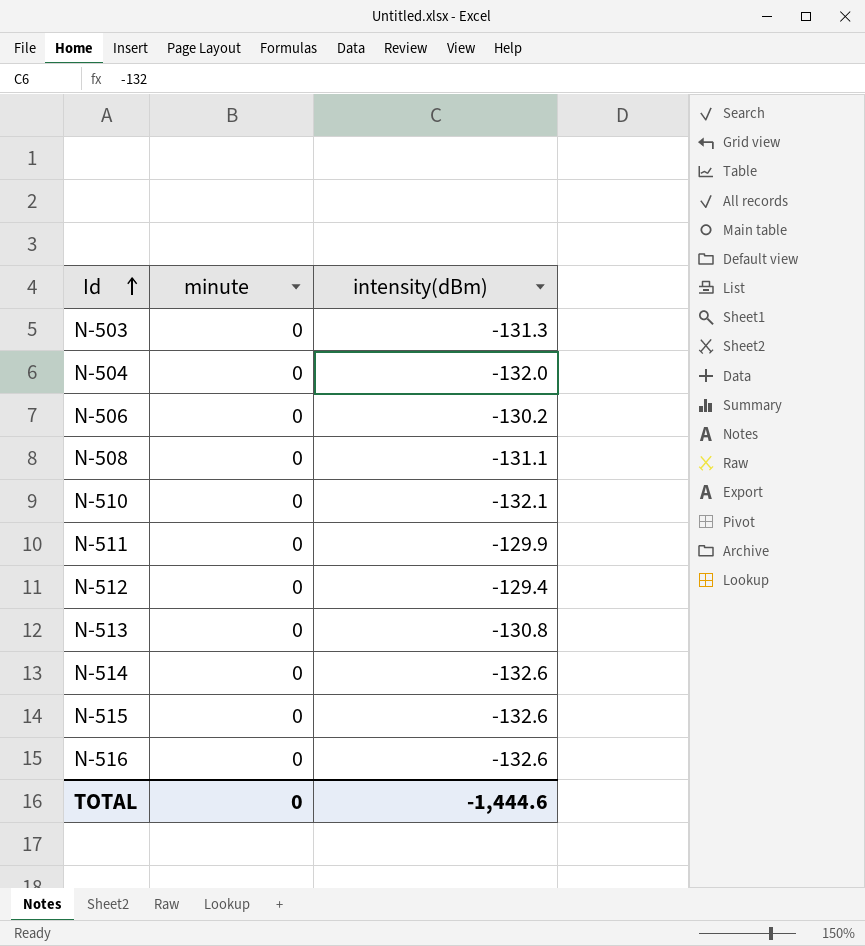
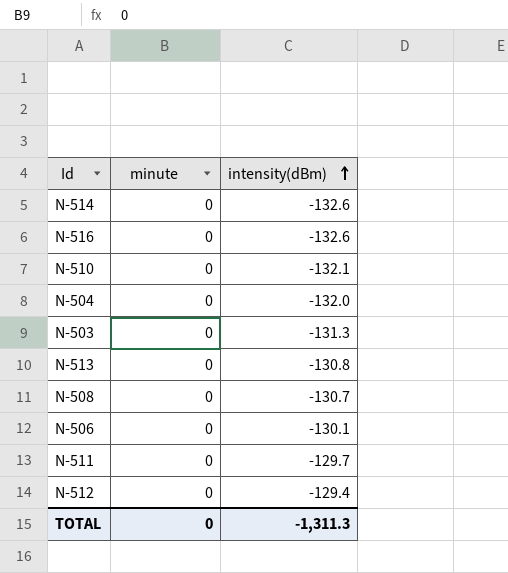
row order: Id ascending -> intensity(dBm) ascending
row N-515: 0 | -132.6 -> none
N-508 | intensity(dBm): -131.1 -> -130.7
N-506 | intensity(dBm): -130.2 -> -130.1
N-511 | intensity(dBm): -129.9 -> -129.7
TOTAL | intensity(dBm): -1,444.6 -> -1,311.3

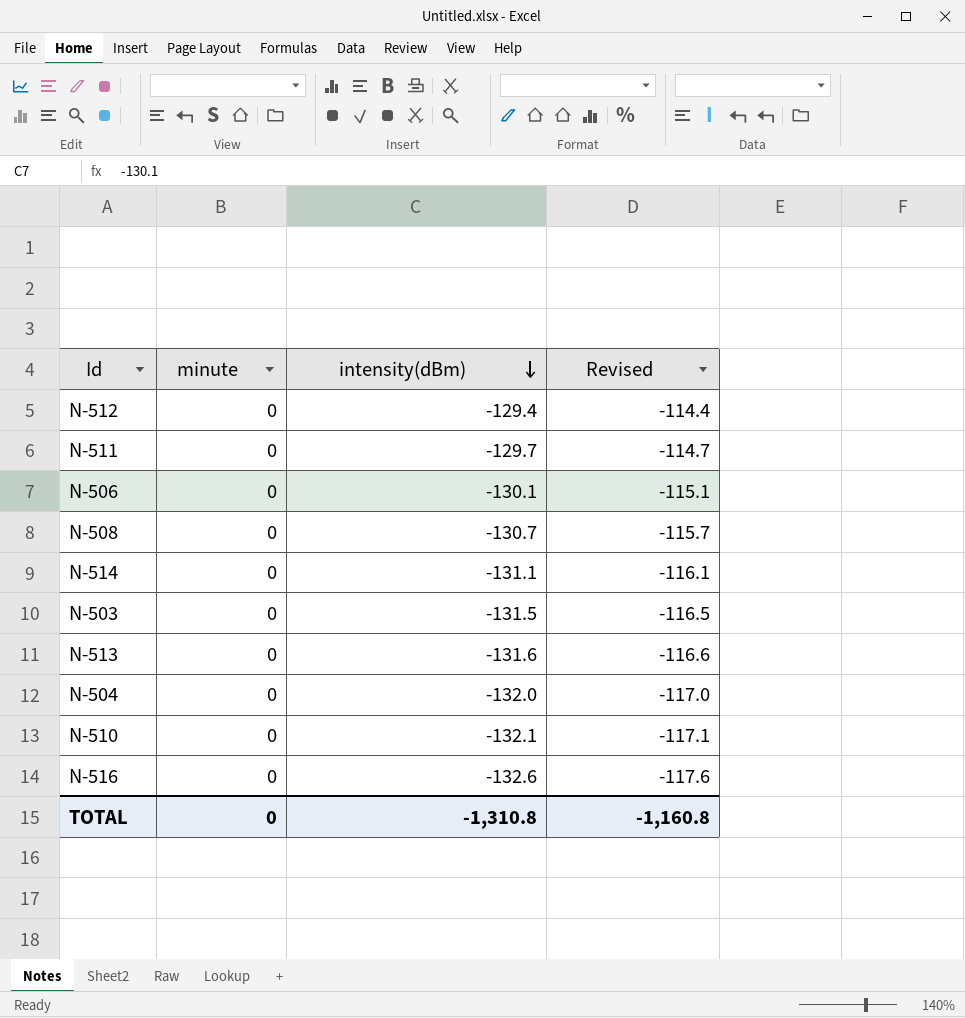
row order: intensity(dBm) ascending -> intensity(dBm) descending
column Revised | formula: none -> [intensity(dBm)] + 15
N-514 | intensity(dBm): -132.6 -> -131.1
N-503 | intensity(dBm): -131.3 -> -131.5
N-513 | intensity(dBm): -130.8 -> -131.6
TOTAL | intensity(dBm): -1,311.3 -> -1,310.8

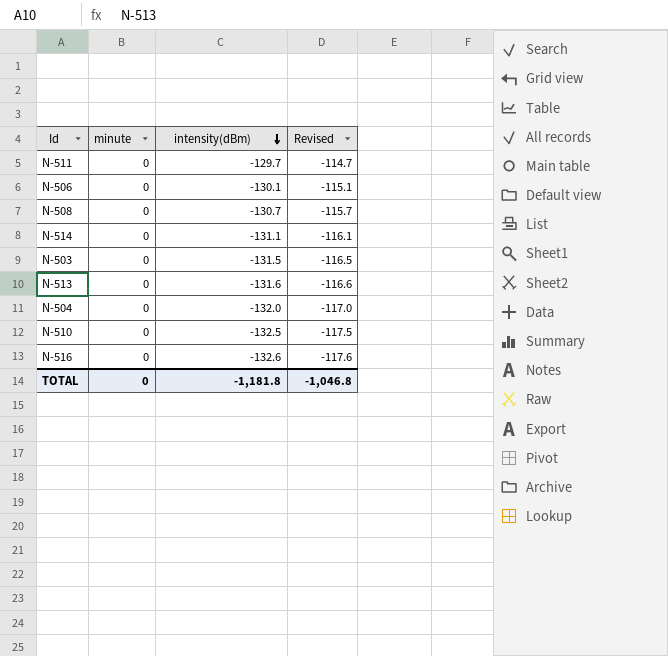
row N-512: 0 | -129.4 | -114.4 -> none
N-510 | intensity(dBm): -132.1 -> -132.5
N-510 | Revised: -117.1 -> -117.5
TOTAL | intensity(dBm): -1,310.8 -> -1,181.8
TOTAL | Revised: -1,160.8 -> -1,046.8

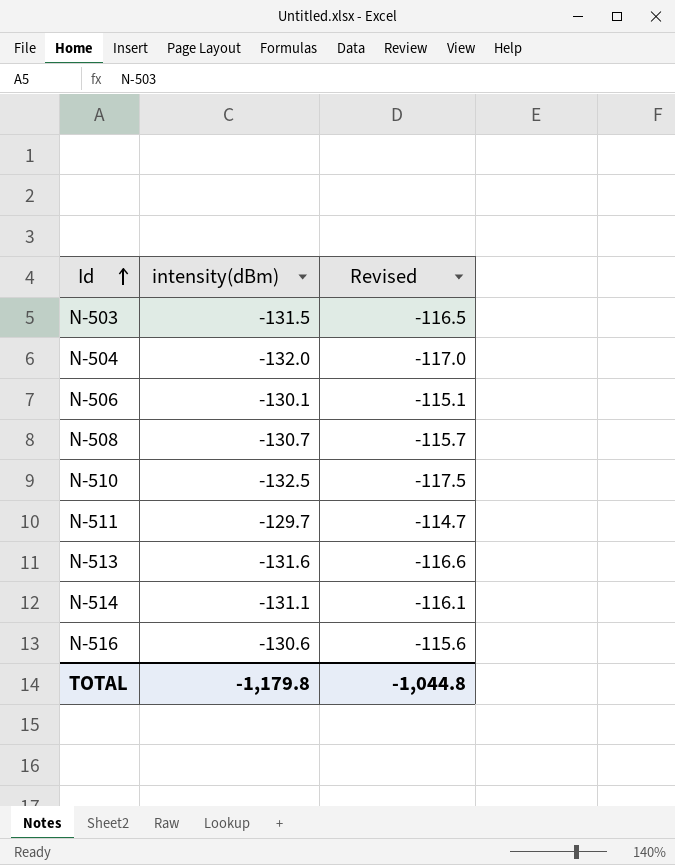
row order: intensity(dBm) descending -> Id ascending
column minute | position: 2 -> none
N-516 | intensity(dBm): -132.6 -> -130.6
N-516 | Revised: -117.6 -> -115.6
TOTAL | intensity(dBm): -1,181.8 -> -1,179.8
TOTAL | Revised: -1,046.8 -> -1,044.8

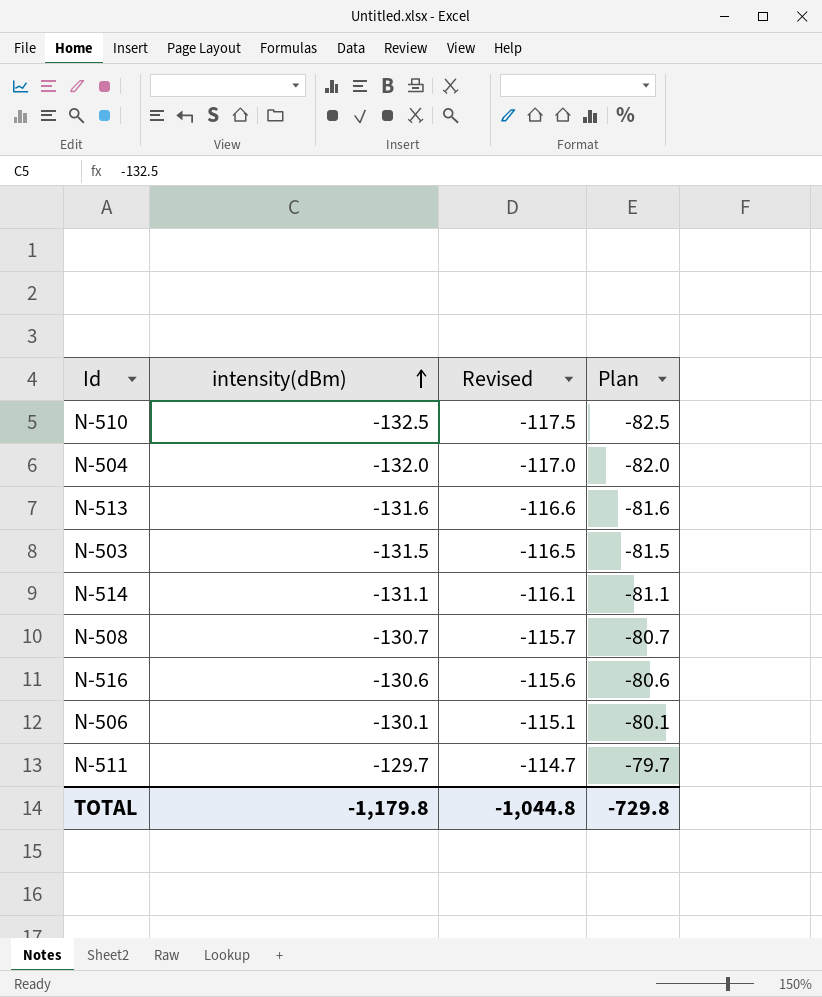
row order: Id ascending -> intensity(dBm) ascending
column Plan | formula: none -> [intensity(dBm)] + 50

